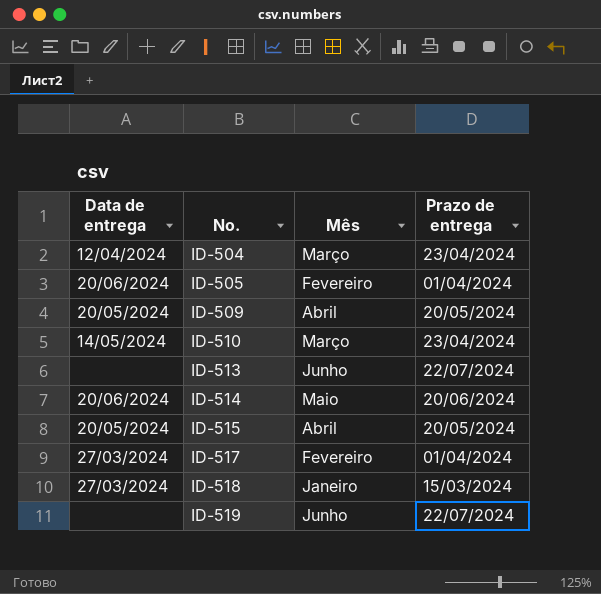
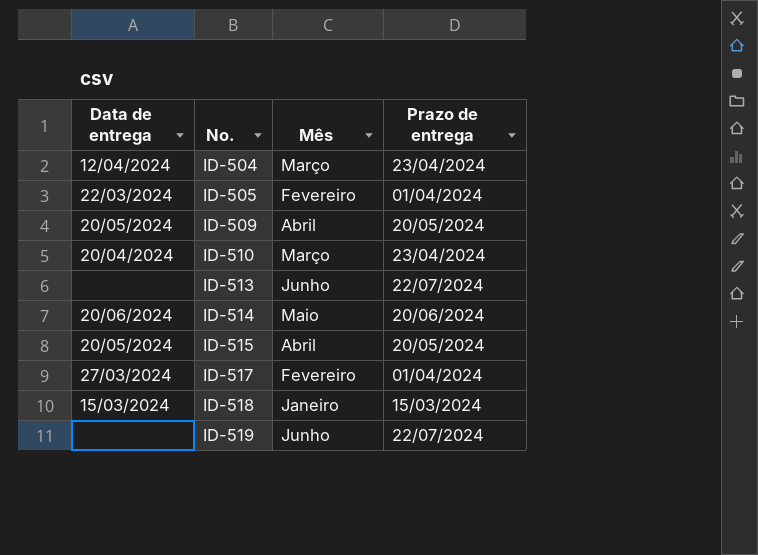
ID-505 | Data de entrega: 20/06/2024 -> 22/03/2024
ID-510 | Data de entrega: 14/05/2024 -> 20/04/2024
ID-518 | Data de entrega: 27/03/2024 -> 15/03/2024

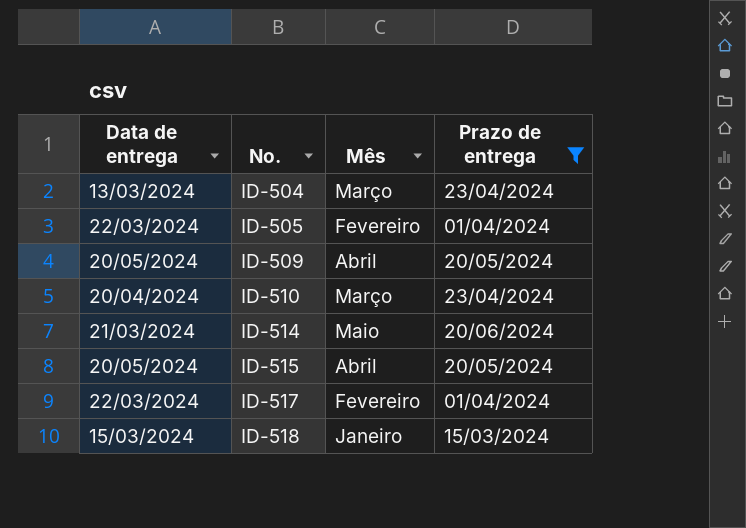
filter: none -> Prazo de entrega != 22/07/2024
ID-504 | Data de entrega: 12/04/2024 -> 13/03/2024
ID-514 | Data de entrega: 20/06/2024 -> 21/03/2024
ID-517 | Data de entrega: 27/03/2024 -> 22/03/2024

